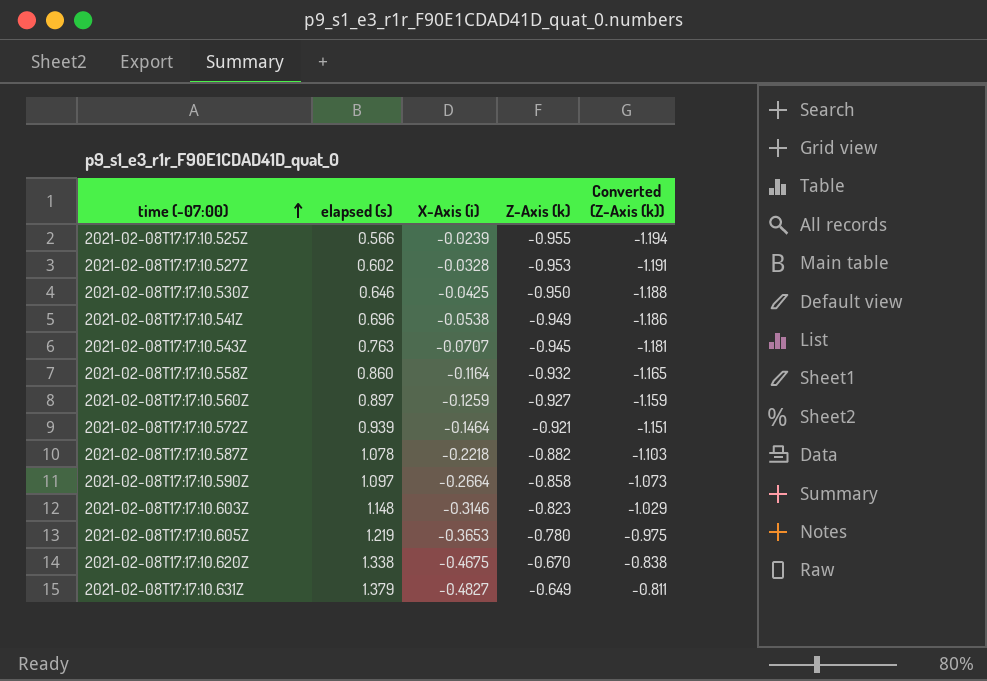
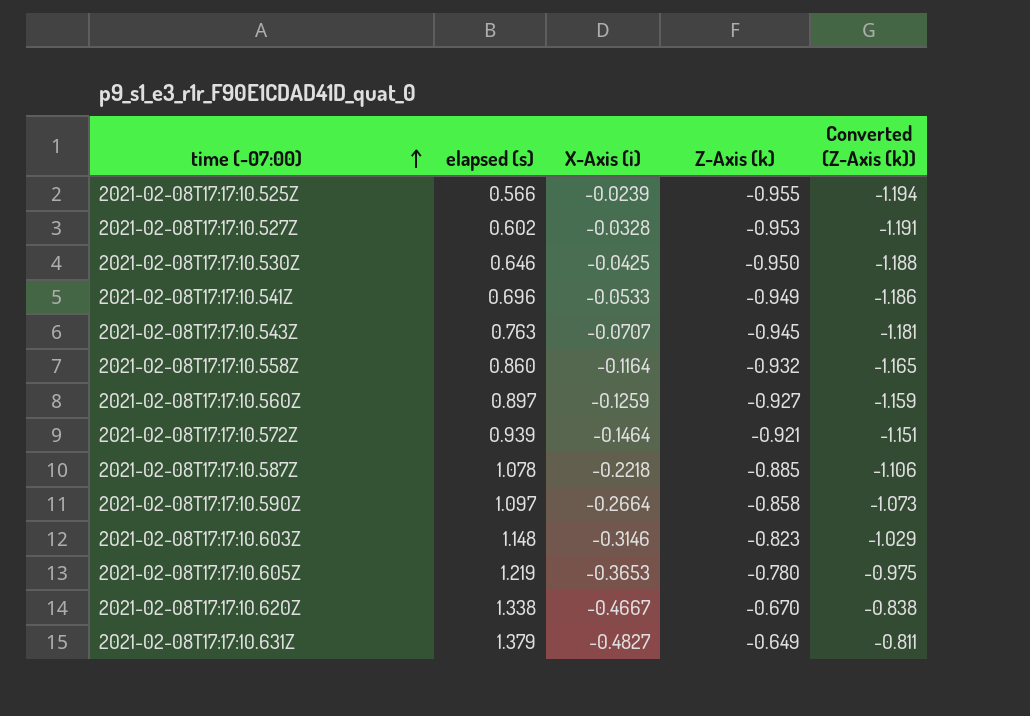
2021-02-08T17:17:10.541Z | X-Axis (i): -0.0538 -> -0.0533
2021-02-08T17:17:10.587Z | Z-Axis (k): -0.882 -> -0.885
2021-02-08T17:17:10.587Z | Converted (Z-Axis (k)): -1.103 -> -1.106
2021-02-08T17:17:10.620Z | X-Axis (i): -0.4675 -> -0.4667

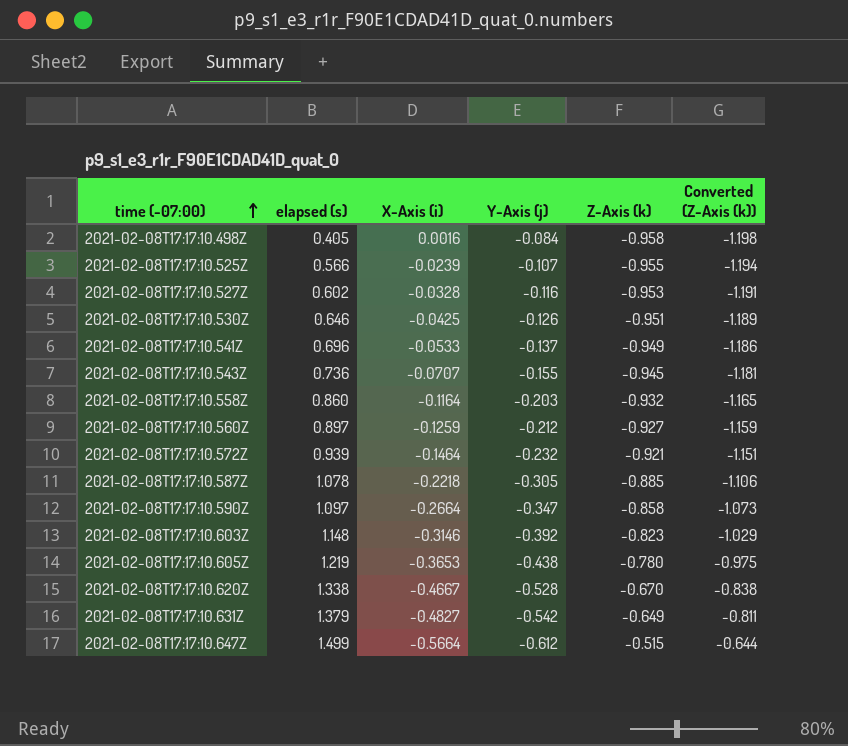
column Y-Axis (j) | position: none -> 4
row 2021-02-08T17:17:10.498Z: none -> 0.405 | 0.0016 | -0.084 | -0.958 | -1.198
2021-02-08T17:17:10.530Z | Z-Axis (k): -0.950 -> -0.951
2021-02-08T17:17:10.530Z | Converted (Z-Axis (k)): -1.188 -> -1.189
2021-02-08T17:17:10.543Z | elapsed (s): 0.763 -> 0.736
row 2021-02-08T17:17:10.647Z: none -> 1.499 | -0.5664 | -0.612 | -0.515 | -0.644

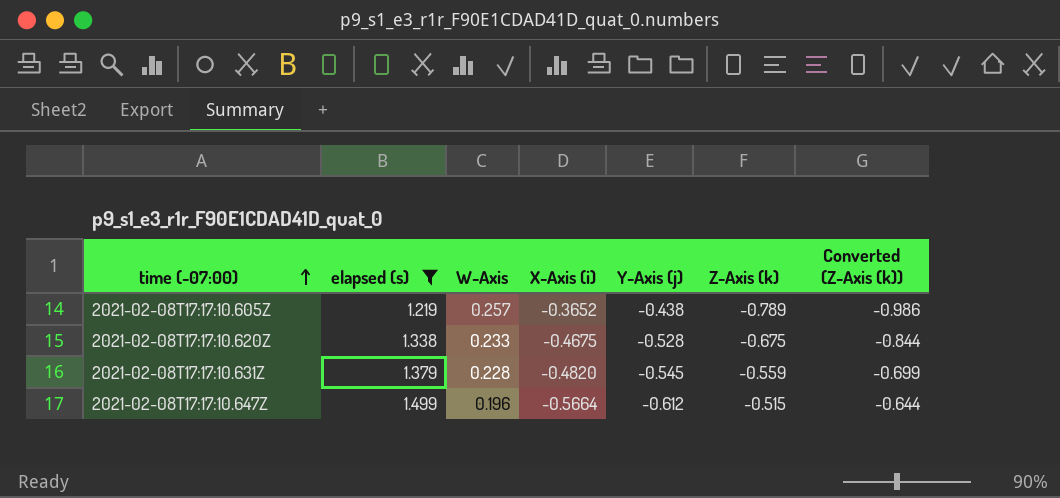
filter: none -> elapsed (s) >= 1.219
column W-Axis | position: none -> 3
2021-02-08T17:17:10.605Z | X-Axis (i): -0.3653 -> -0.3652
2021-02-08T17:17:10.605Z | Z-Axis (k): -0.780 -> -0.789
2021-02-08T17:17:10.605Z | Converted (Z-Axis (k)): -0.975 -> -0.986
2021-02-08T17:17:10.620Z | X-Axis (i): -0.4667 -> -0.4675
2021-02-08T17:17:10.620Z | Z-Axis (k): -0.670 -> -0.675
2021-02-08T17:17:10.620Z | Converted (Z-Axis (k)): -0.838 -> -0.844
2021-02-08T17:17:10.631Z | X-Axis (i): -0.4827 -> -0.4820
2021-02-08T17:17:10.631Z | Y-Axis (j): -0.542 -> -0.545
2021-02-08T17:17:10.631Z | Z-Axis (k): -0.649 -> -0.559
2021-02-08T17:17:10.631Z | Converted (Z-Axis (k)): -0.811 -> -0.699

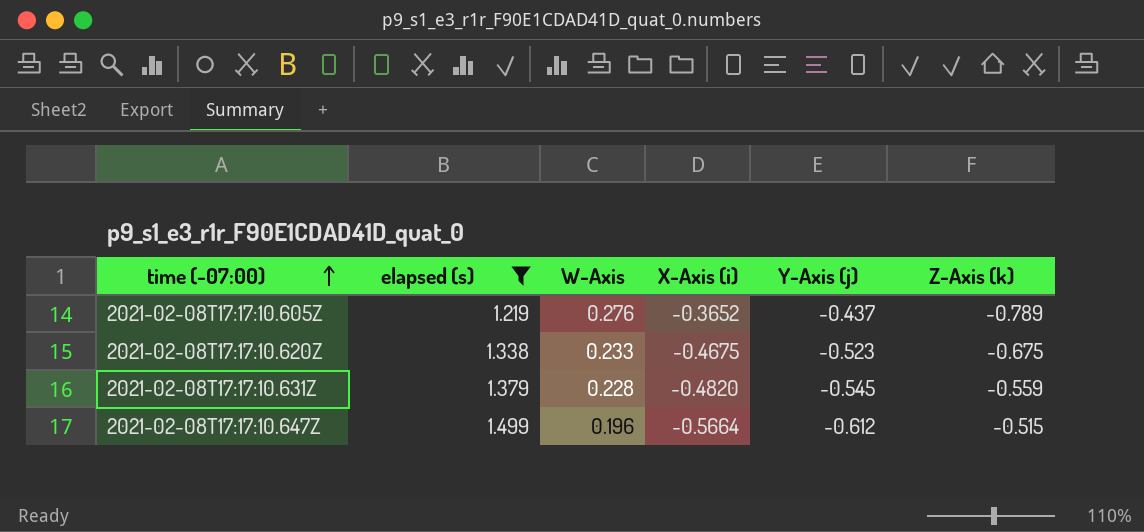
column Converted (Z-Axis (k)) | formula: [Z-Axis (k)] * 1.25 -> none
2021-02-08T17:17:10.605Z | W-Axis: 0.257 -> 0.276
2021-02-08T17:17:10.605Z | Y-Axis (j): -0.438 -> -0.437
2021-02-08T17:17:10.620Z | Y-Axis (j): -0.528 -> -0.523

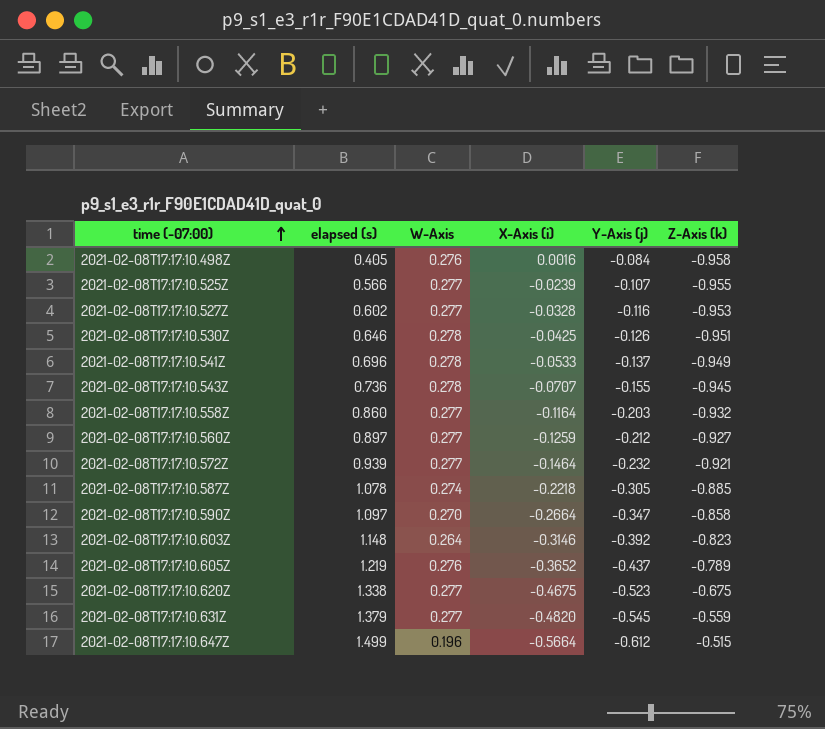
filter: elapsed (s) >= 1.219 -> none
2021-02-08T17:17:10.620Z | W-Axis: 0.233 -> 0.277
2021-02-08T17:17:10.631Z | W-Axis: 0.228 -> 0.277

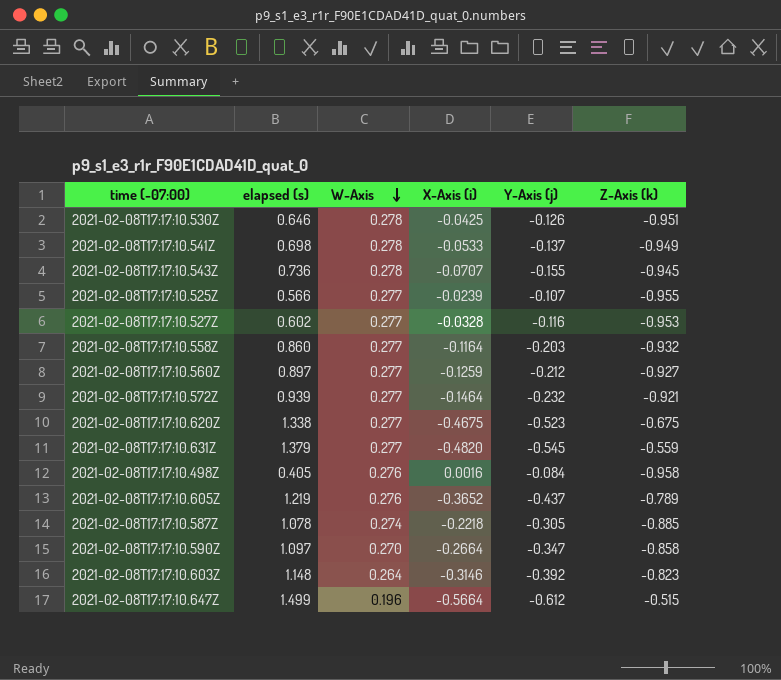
row order: time (-07:00) ascending -> W-Axis descending
2021-02-08T17:17:10.541Z | elapsed (s): 0.696 -> 0.698

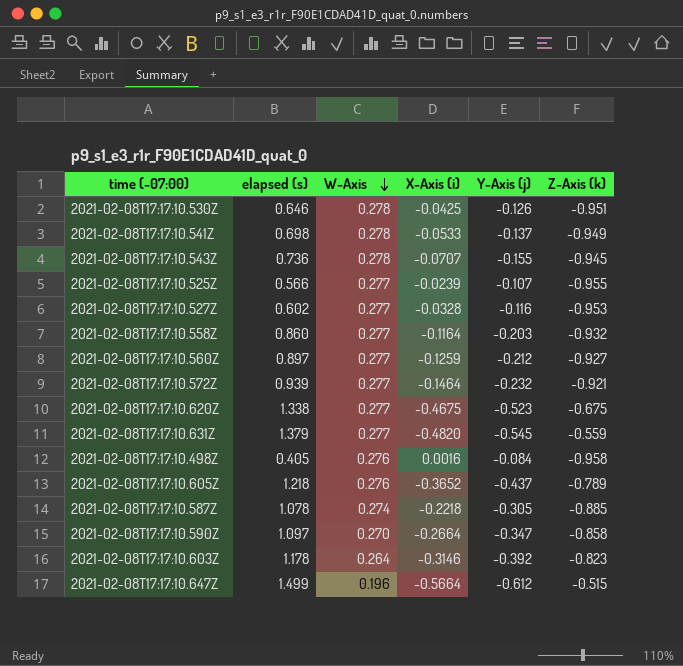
2021-02-08T17:17:10.605Z | elapsed (s): 1.219 -> 1.218
2021-02-08T17:17:10.603Z | elapsed (s): 1.148 -> 1.178

